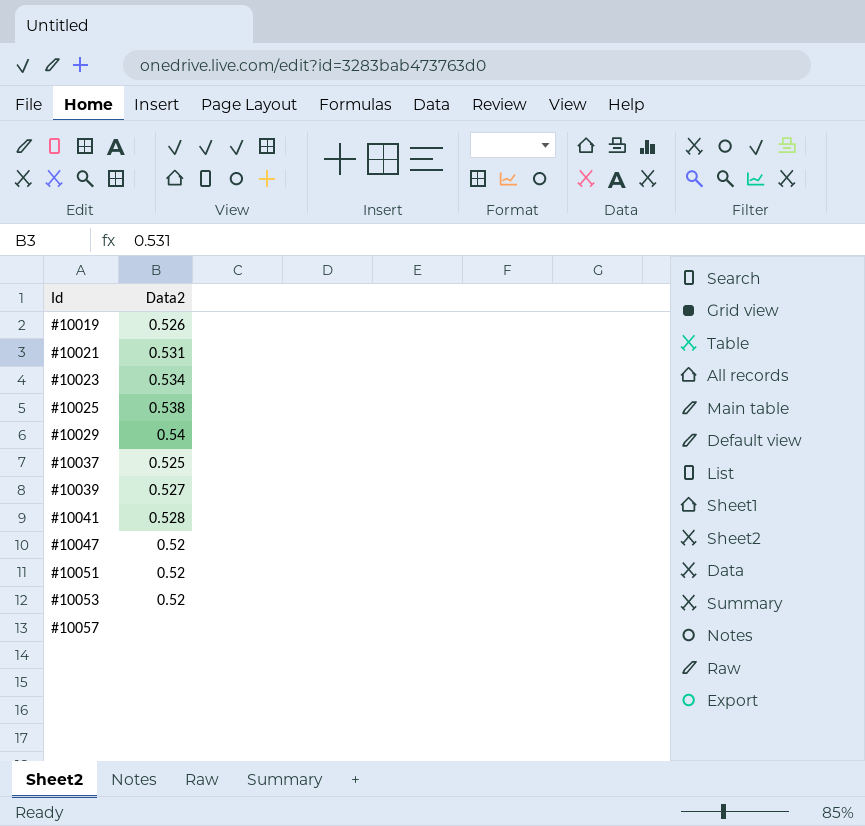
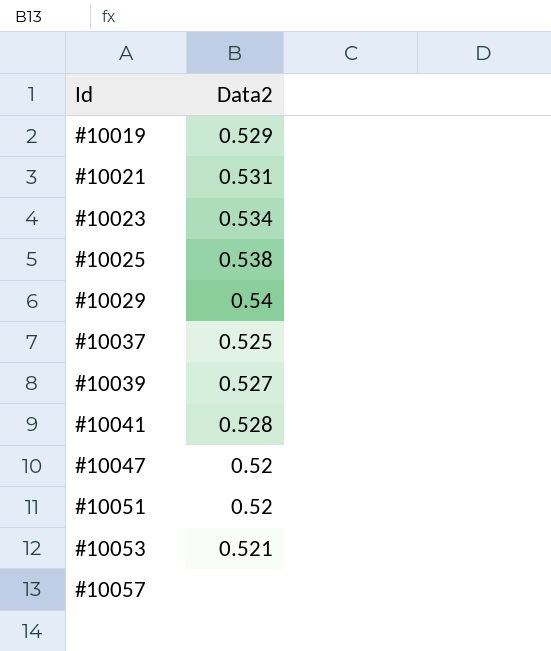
#10019 | Data2: 0.526 -> 0.529
#10053 | Data2: 0.52 -> 0.521

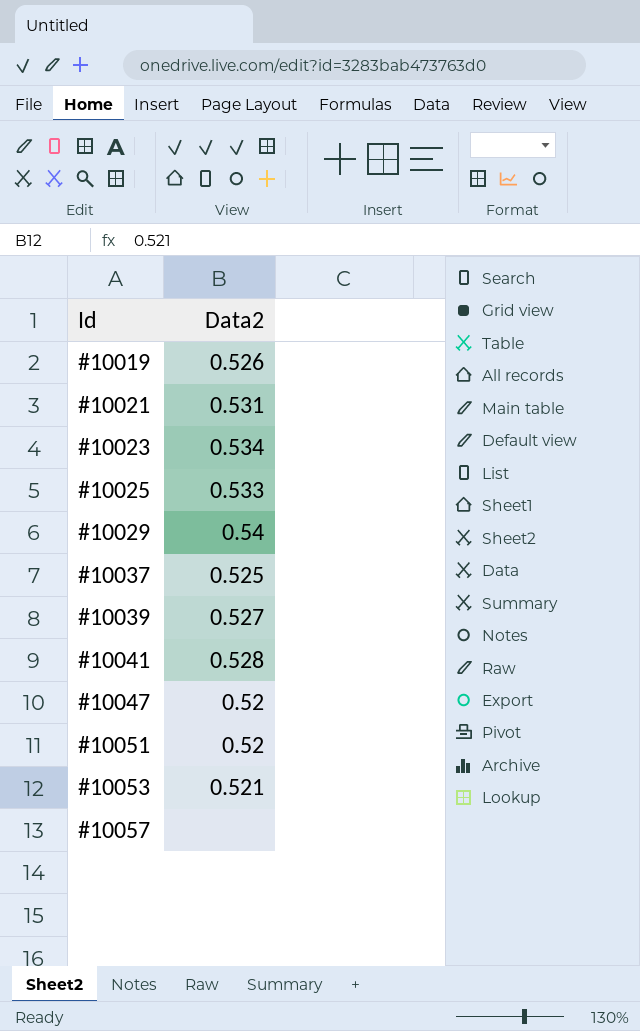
#10019 | Data2: 0.529 -> 0.526
#10025 | Data2: 0.538 -> 0.533

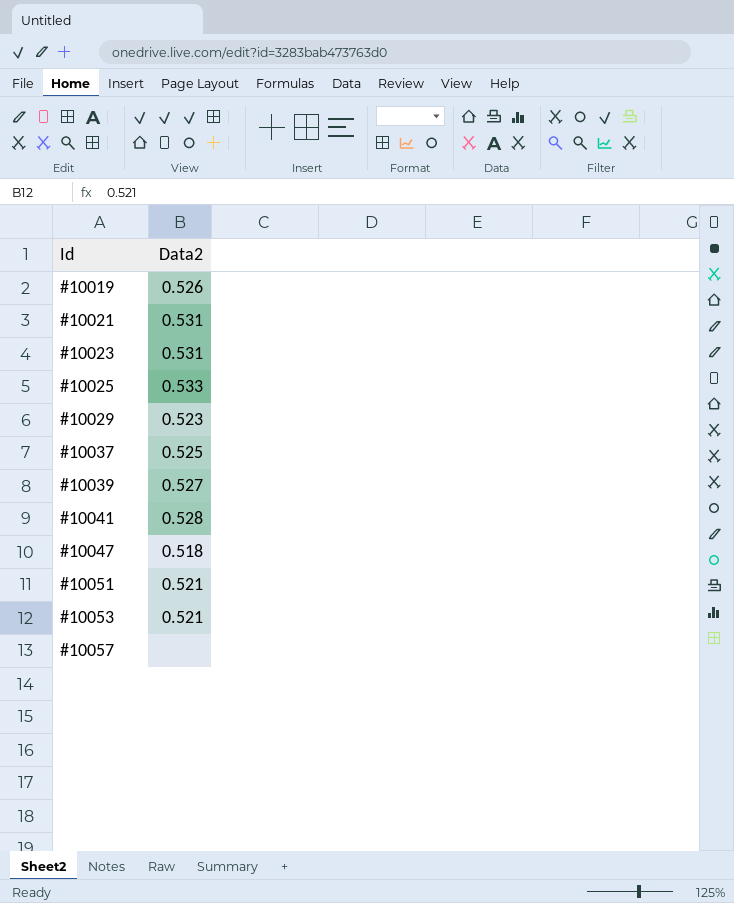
#10023 | Data2: 0.534 -> 0.531
#10029 | Data2: 0.54 -> 0.523
#10047 | Data2: 0.52 -> 0.518
#10051 | Data2: 0.52 -> 0.521

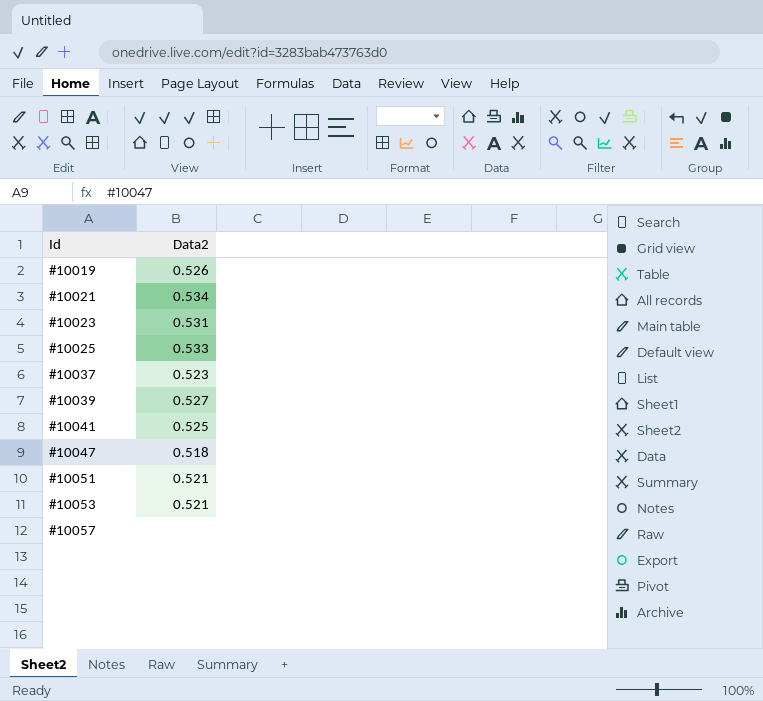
row #10029: 0.523 -> none
#10021 | Data2: 0.531 -> 0.534
#10037 | Data2: 0.525 -> 0.523
#10041 | Data2: 0.528 -> 0.525

